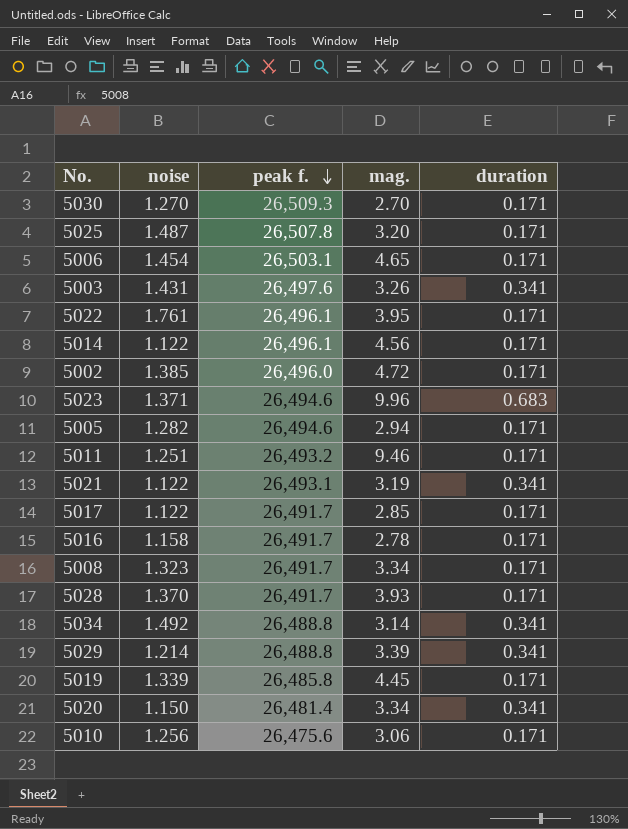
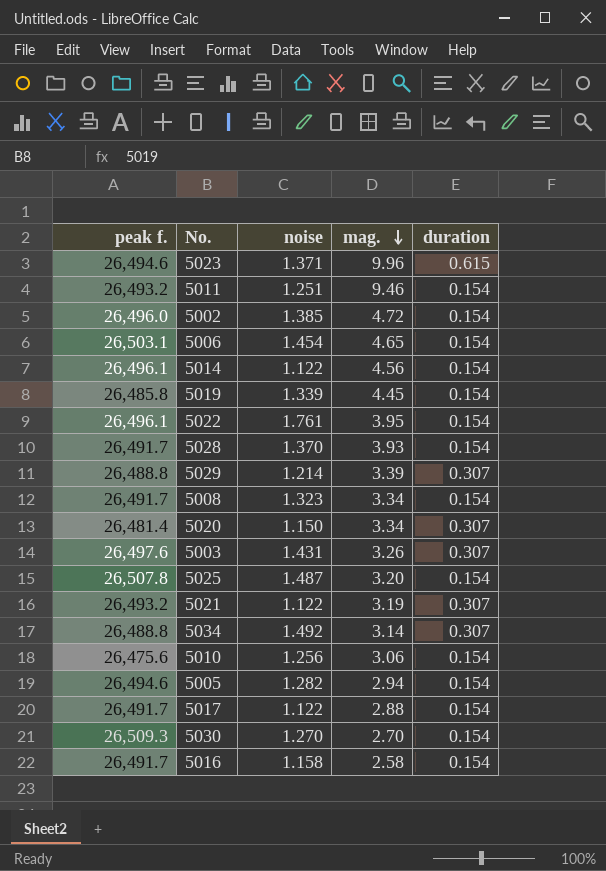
row order: peak f. descending -> mag. descending
column peak f. | position: 3 -> 1
5023 | duration: 0.683 -> 0.615
5011 | duration: 0.171 -> 0.154
5002 | duration: 0.171 -> 0.154
5006 | duration: 0.171 -> 0.154
5014 | duration: 0.171 -> 0.154
5019 | duration: 0.171 -> 0.154
5022 | duration: 0.171 -> 0.154
5028 | duration: 0.171 -> 0.154
5029 | duration: 0.341 -> 0.307
5008 | duration: 0.171 -> 0.154
5020 | duration: 0.341 -> 0.307
5003 | duration: 0.341 -> 0.307
5025 | duration: 0.171 -> 0.154
5021 | peak f.: 26,493.1 -> 26,493.2
5021 | duration: 0.341 -> 0.307
5034 | duration: 0.341 -> 0.307
5010 | duration: 0.171 -> 0.154
5005 | duration: 0.171 -> 0.154
5017 | mag.: 2.85 -> 2.88
5017 | duration: 0.171 -> 0.154
5030 | duration: 0.171 -> 0.154
5016 | mag.: 2.78 -> 2.58
5016 | duration: 0.171 -> 0.154

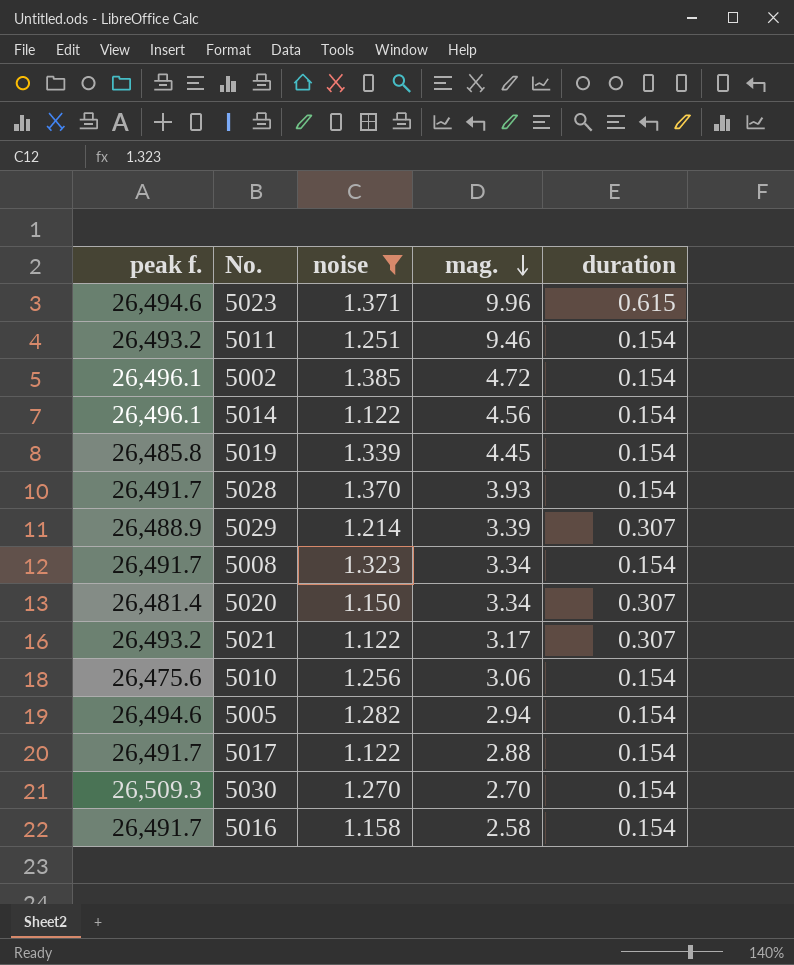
filter: none -> noise <= 1.385
5002 | peak f.: 26,496.0 -> 26,496.1
5029 | peak f.: 26,488.8 -> 26,488.9
5021 | mag.: 3.19 -> 3.17

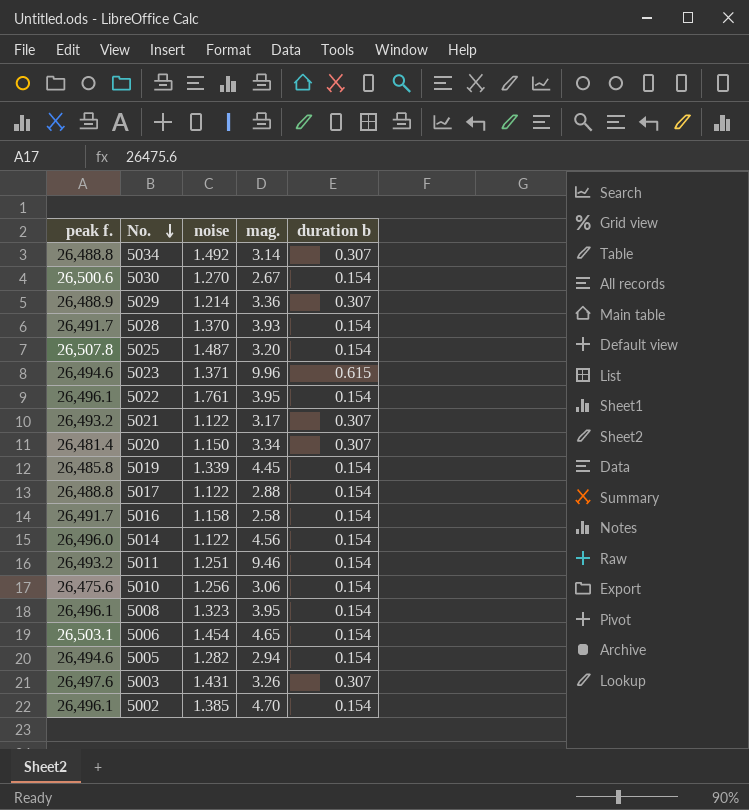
filter: noise <= 1.385 -> none
row order: mag. descending -> No. descending
column name: duration -> duration b
5030 | peak f.: 26,509.3 -> 26,500.6
5030 | mag.: 2.70 -> 2.67
5029 | mag.: 3.39 -> 3.36
5017 | peak f.: 26,491.7 -> 26,488.8
5014 | peak f.: 26,496.1 -> 26,496.0
5008 | peak f.: 26,491.7 -> 26,496.1
5008 | mag.: 3.34 -> 3.95
5002 | mag.: 4.72 -> 4.70

